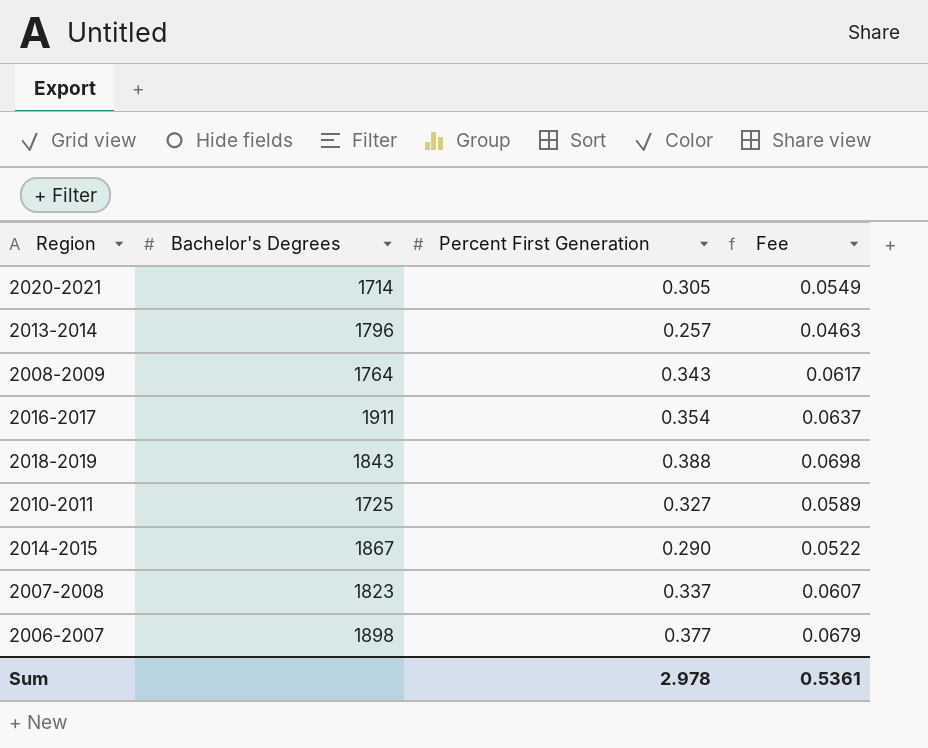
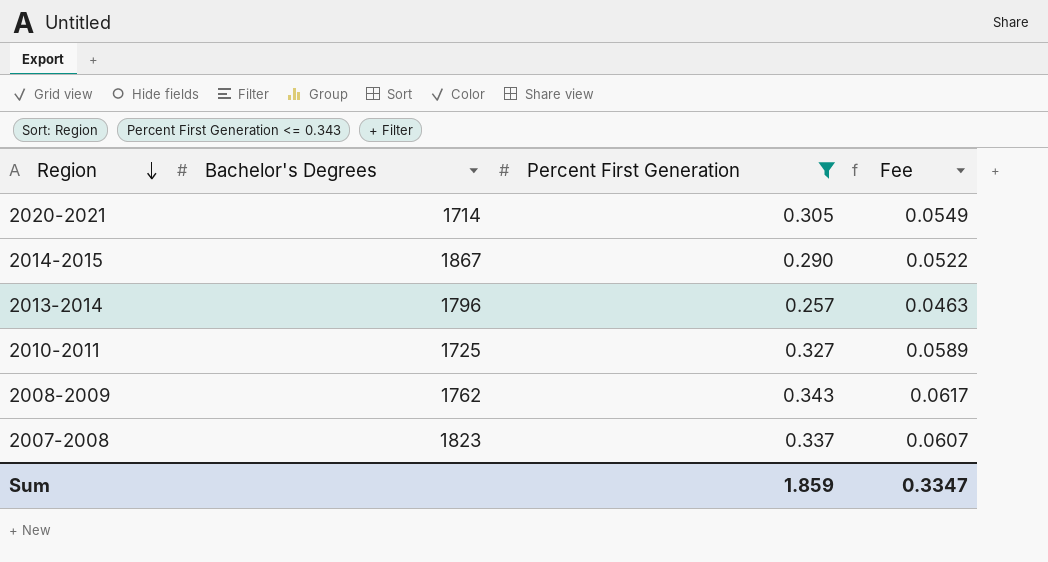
filter: none -> Percent First Generation <= 0.343
row order: none -> Region descending
2008-2009 | Bachelor's Degrees: 1764 -> 1762
Sum | Percent First Generation: 2.978 -> 1.859
Sum | Fee: 0.5361 -> 0.3347

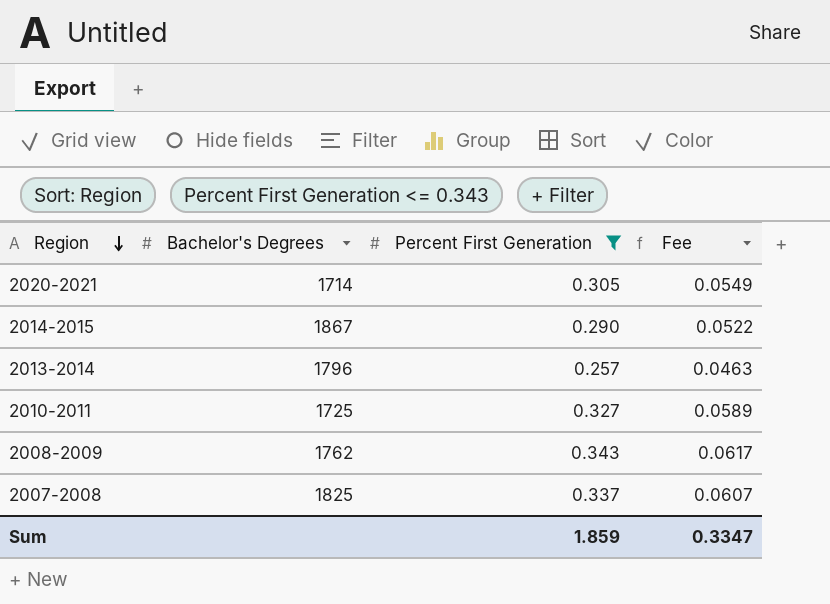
2007-2008 | Bachelor's Degrees: 1823 -> 1825

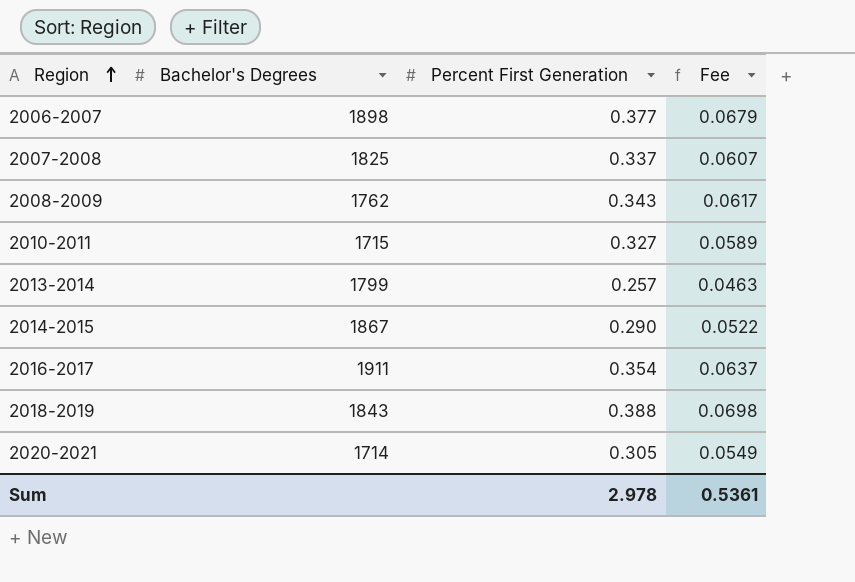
filter: Percent First Generation <= 0.343 -> none
row order: Region descending -> Region ascending
2010-2011 | Bachelor's Degrees: 1725 -> 1715
2013-2014 | Bachelor's Degrees: 1796 -> 1799
Sum | Percent First Generation: 1.859 -> 2.978
Sum | Fee: 0.3347 -> 0.5361

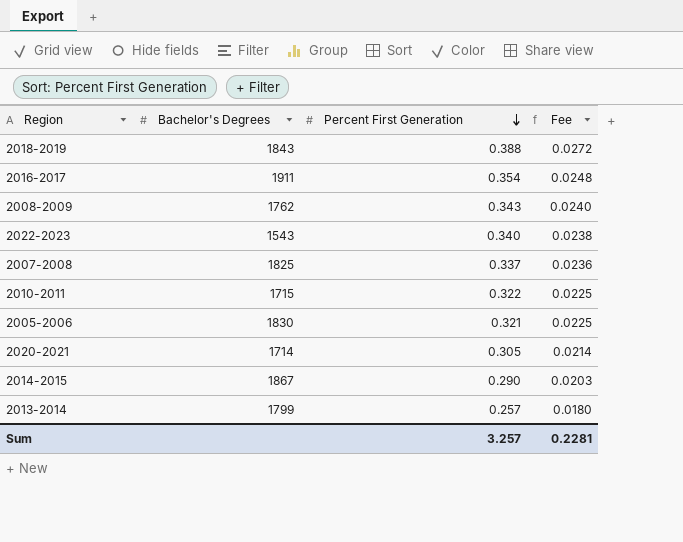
row order: Region ascending -> Percent First Generation descending
column Fee | formula: [Percent First Generation] * 0.18 -> [Percent First Generation] * 0.07
row 2006-2007: 1898 | 0.377 | 0.0679 -> none
row 2022-2023: none -> 1543 | 0.340 | 0.0238
2010-2011 | Percent First Generation: 0.327 -> 0.322
row 2005-2006: none -> 1830 | 0.321 | 0.0225
Sum | Percent First Generation: 2.978 -> 3.257
Sum | Fee: 0.5361 -> 0.2281

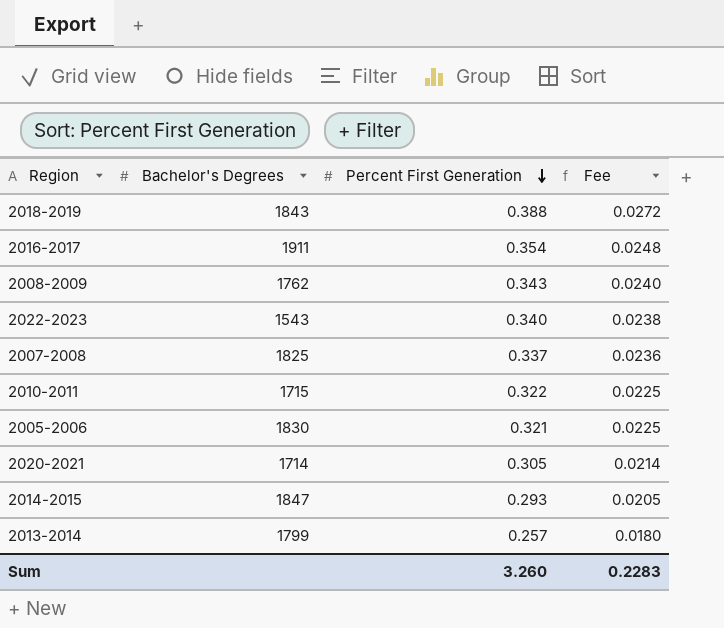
2014-2015 | Bachelor's Degrees: 1867 -> 1847
2014-2015 | Percent First Generation: 0.290 -> 0.293
2014-2015 | Fee: 0.0203 -> 0.0205
Sum | Percent First Generation: 3.257 -> 3.260
Sum | Fee: 0.2281 -> 0.2283

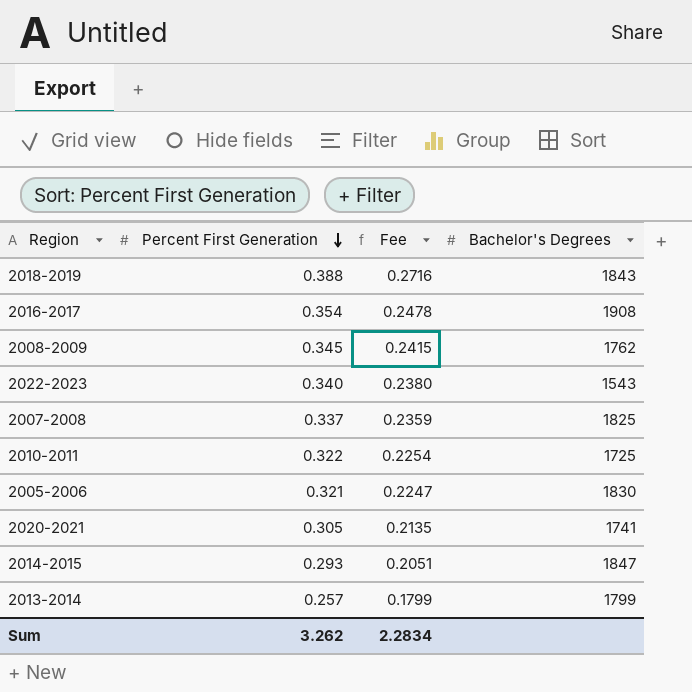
column Fee | formula: [Percent First Generation] * 0.07 -> [Percent First Generation] * 0.7
column Bachelor's Degrees | position: 2 -> 4
2016-2017 | Bachelor's Degrees: 1911 -> 1908
2008-2009 | Percent First Generation: 0.343 -> 0.345
2010-2011 | Bachelor's Degrees: 1715 -> 1725
2020-2021 | Bachelor's Degrees: 1714 -> 1741
Sum | Percent First Generation: 3.260 -> 3.262
Sum | Fee: 0.2283 -> 2.2834

